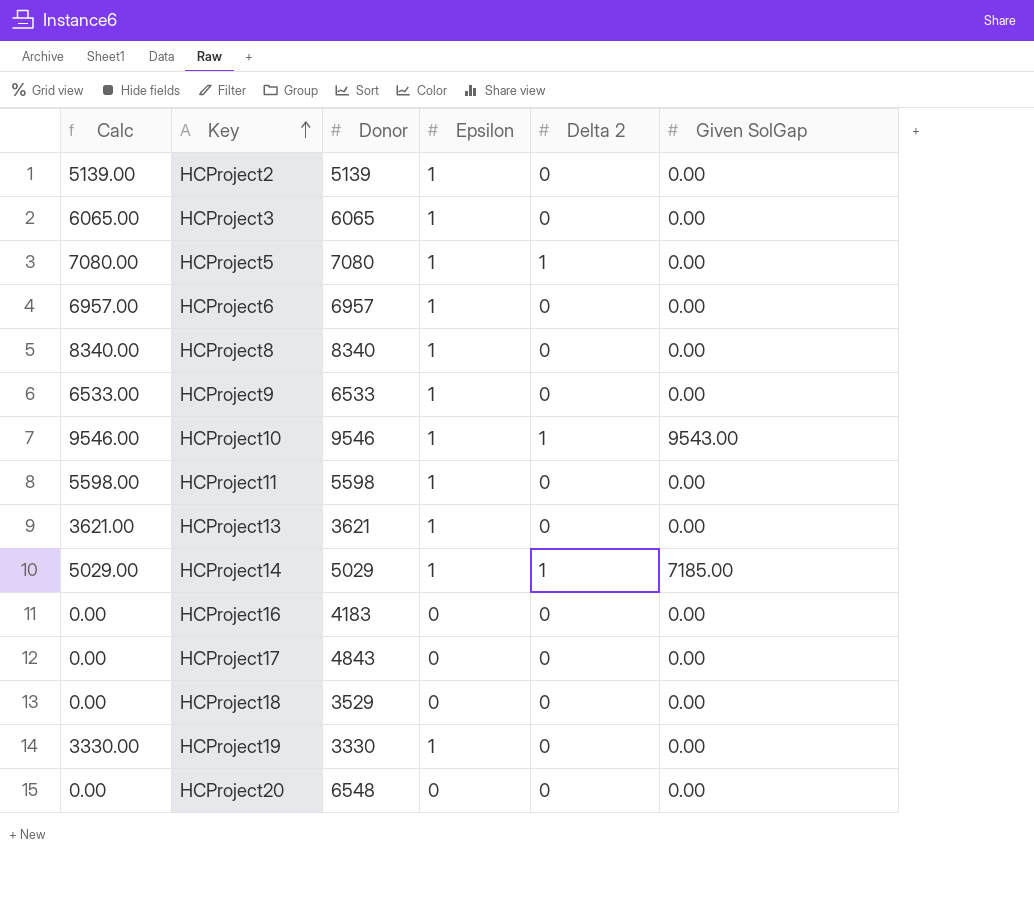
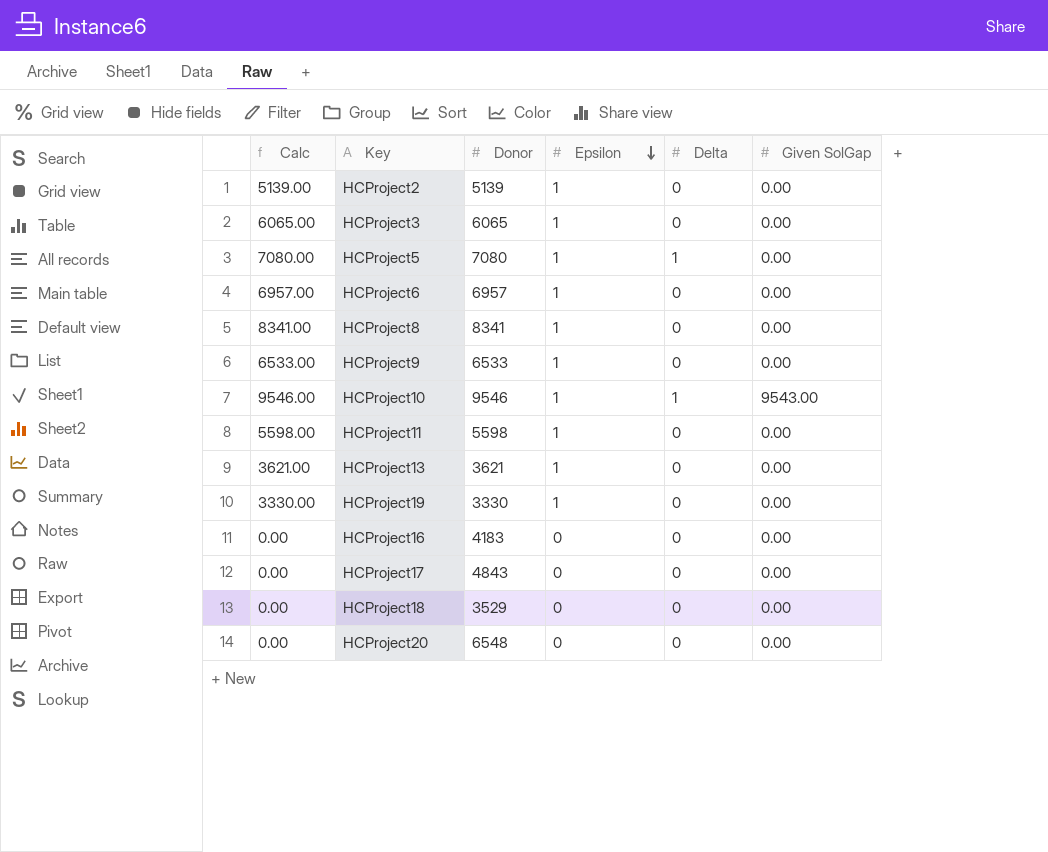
row order: Key ascending -> Epsilon descending
column name: Delta 2 -> Delta
row HCProject14: 5029.00 | 5029 | 1 | 1 | 7185.00 -> none
HCProject8 | Calc: 8340.00 -> 8341.00
HCProject8 | Donor: 8340 -> 8341

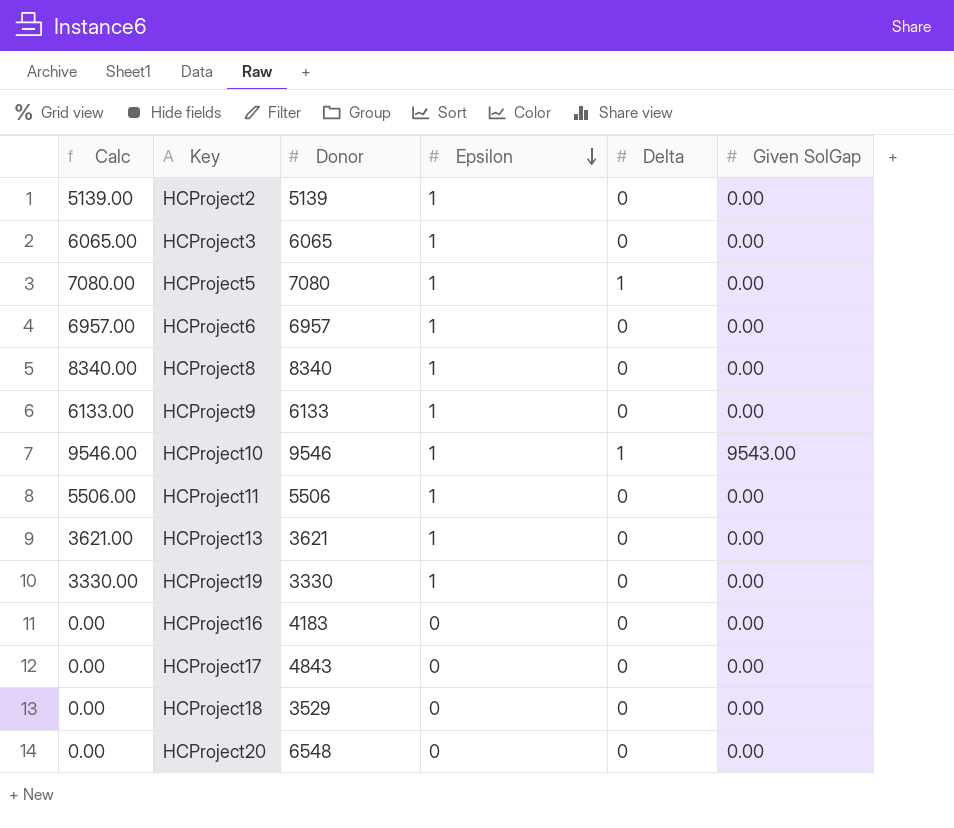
HCProject8 | Calc: 8341.00 -> 8340.00
HCProject8 | Donor: 8341 -> 8340
HCProject9 | Calc: 6533.00 -> 6133.00
HCProject9 | Donor: 6533 -> 6133
HCProject11 | Calc: 5598.00 -> 5506.00
HCProject11 | Donor: 5598 -> 5506

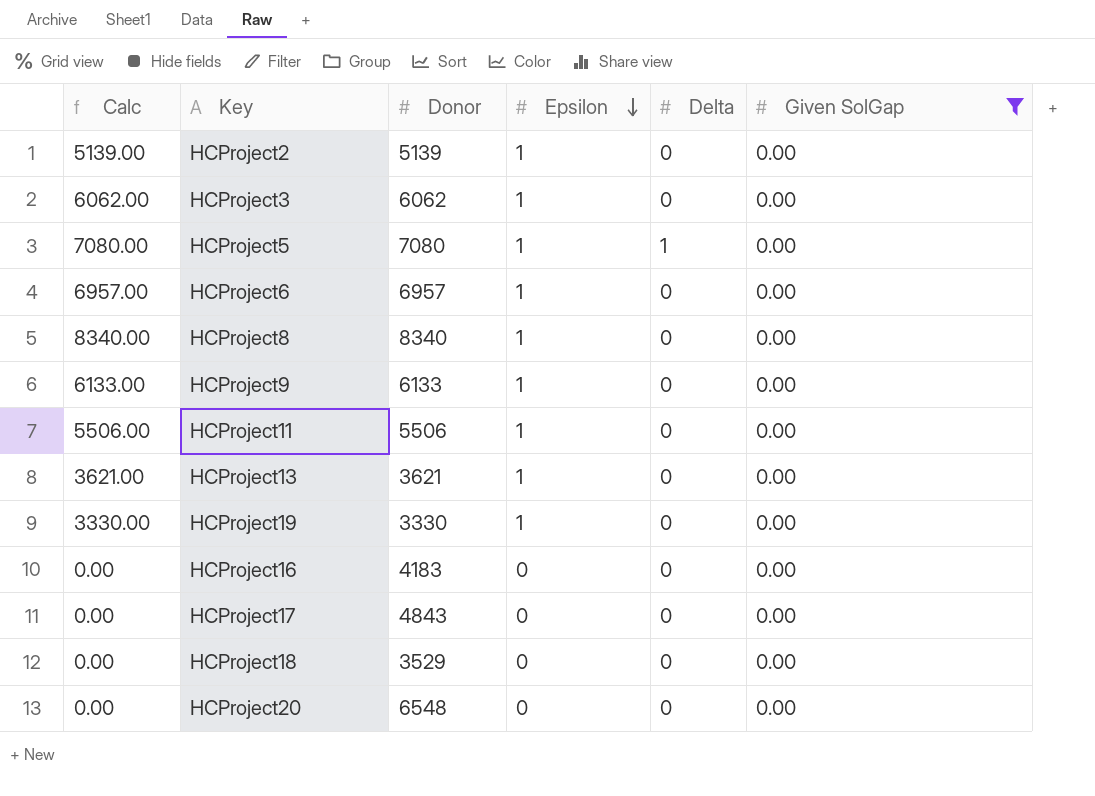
filter: none -> Given SolGap = 0.00
HCProject3 | Calc: 6065.00 -> 6062.00
HCProject3 | Donor: 6065 -> 6062

